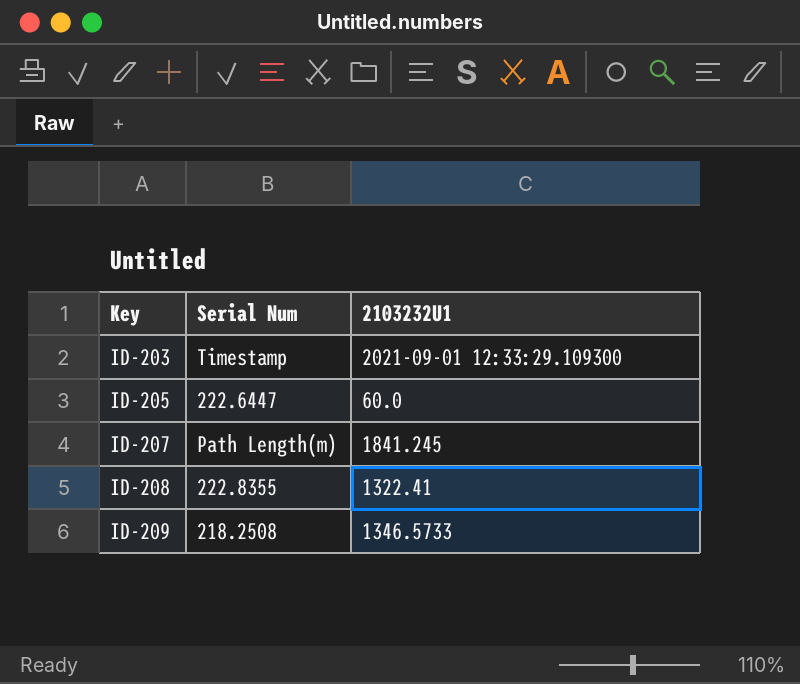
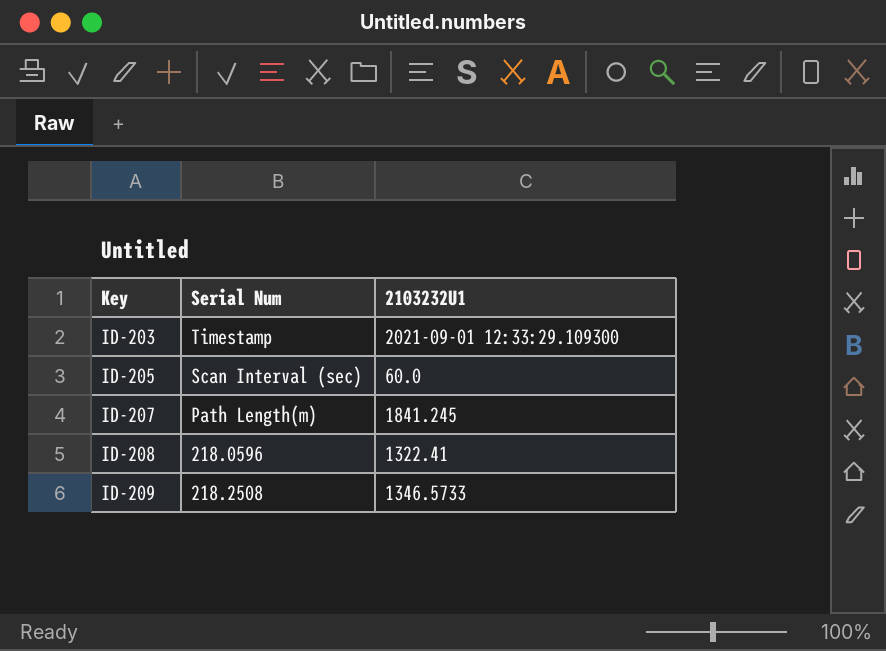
ID-205 | Serial Num: 222.6447 -> Scan Interval (sec)
ID-208 | Serial Num: 222.8355 -> 218.0596

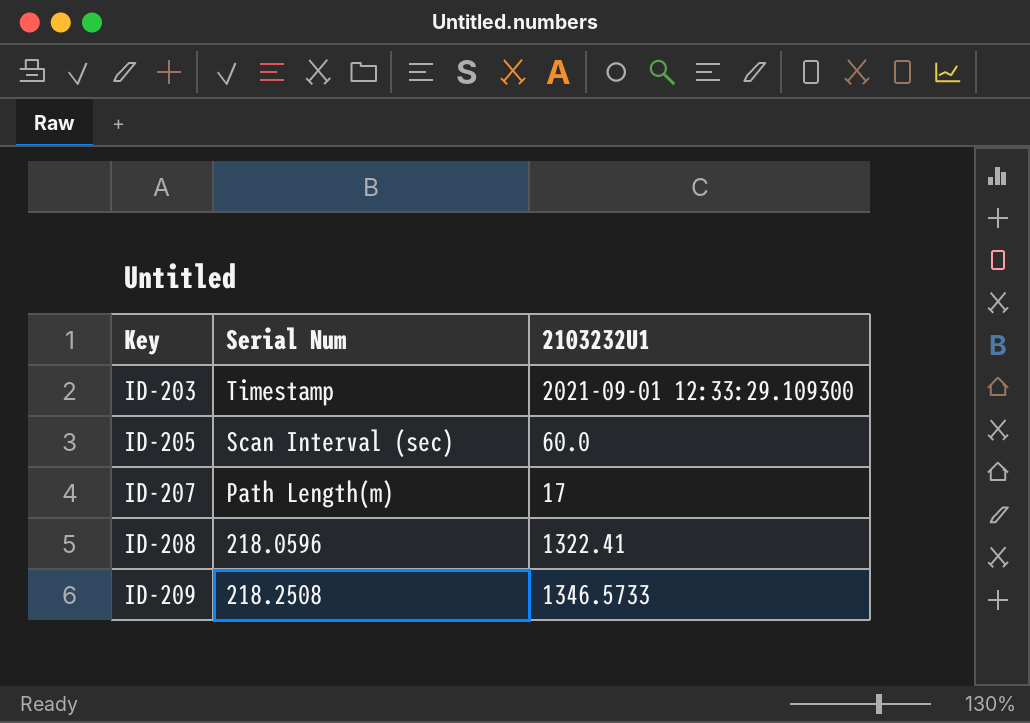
ID-207 | 2103232U1: 1841.245 -> 17

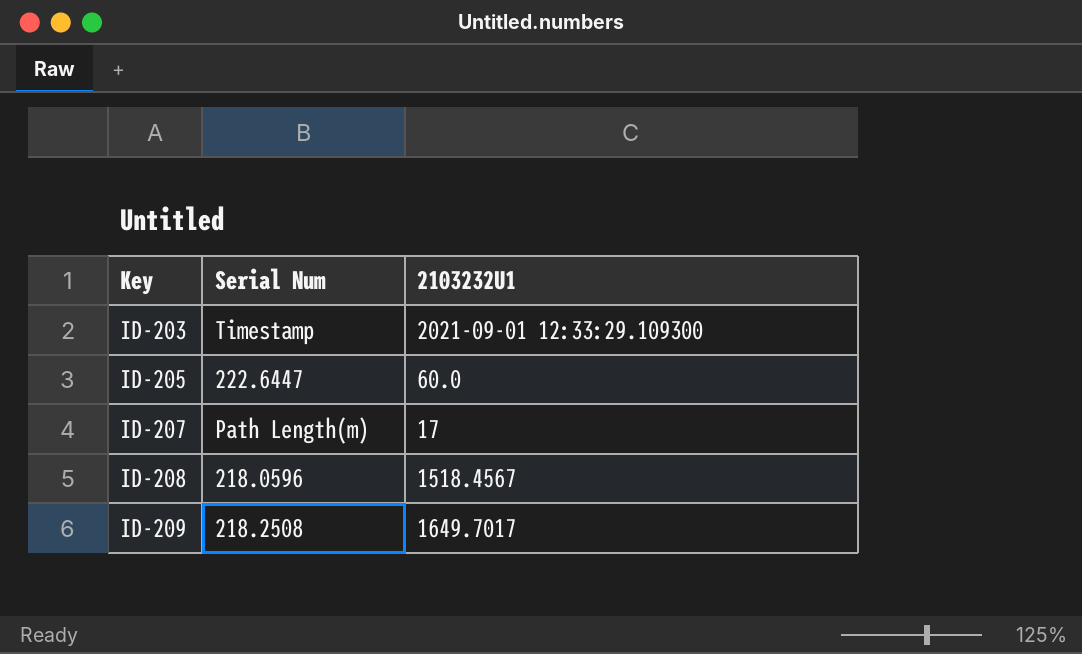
ID-205 | Serial Num: Scan Interval (sec) -> 222.6447
ID-208 | 2103232U1: 1322.41 -> 1518.4567
ID-209 | 2103232U1: 1346.5733 -> 1649.7017

